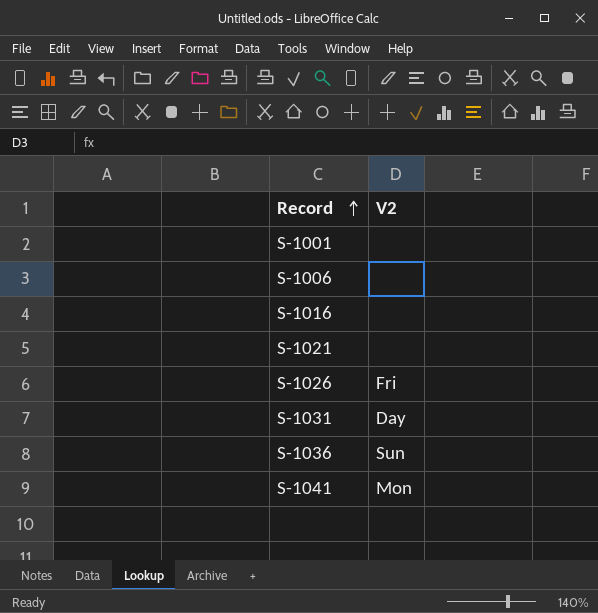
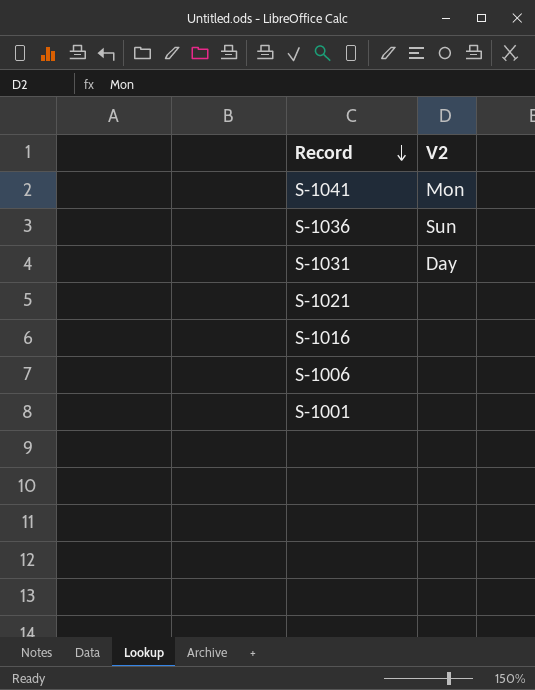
row order: Record ascending -> Record descending
row S-1026: Fri -> none

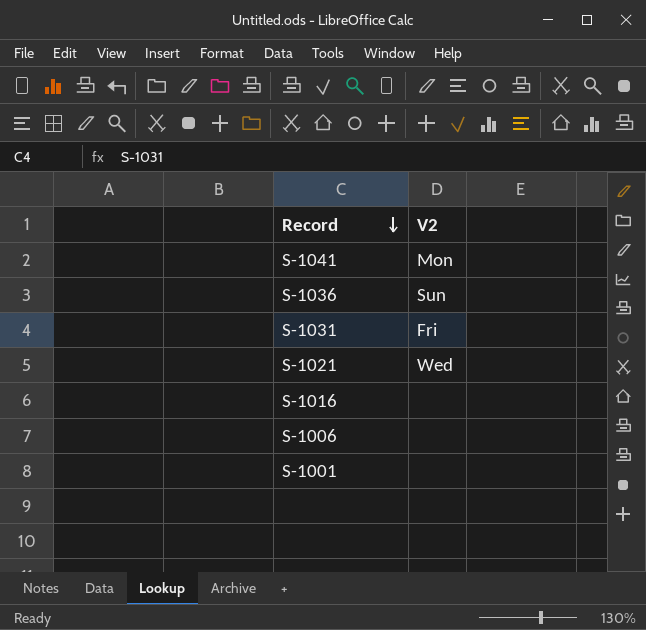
S-1031 | V2: Day -> Fri
S-1021 | V2: none -> Wed

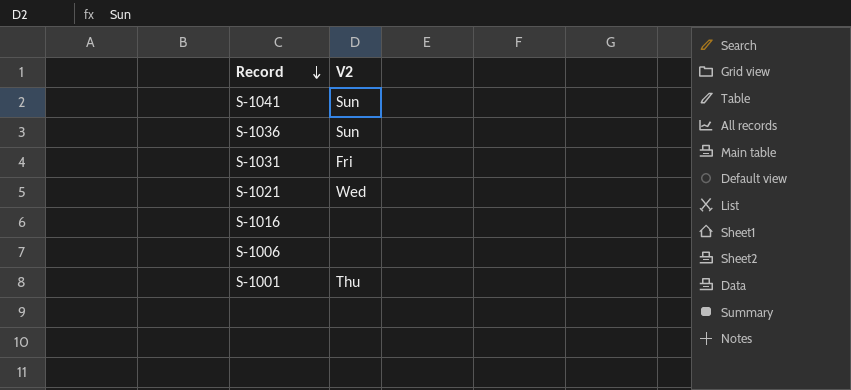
S-1041 | V2: Mon -> Sun
S-1001 | V2: none -> Thu

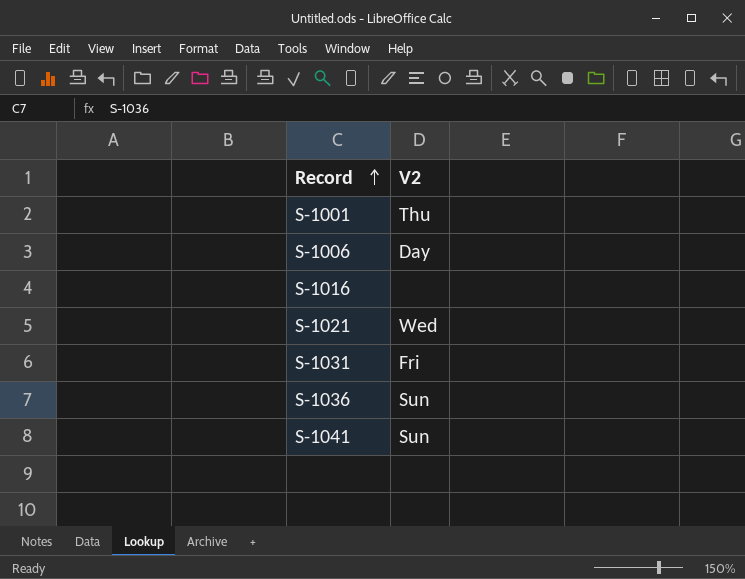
row order: Record descending -> Record ascending
S-1006 | V2: none -> Day

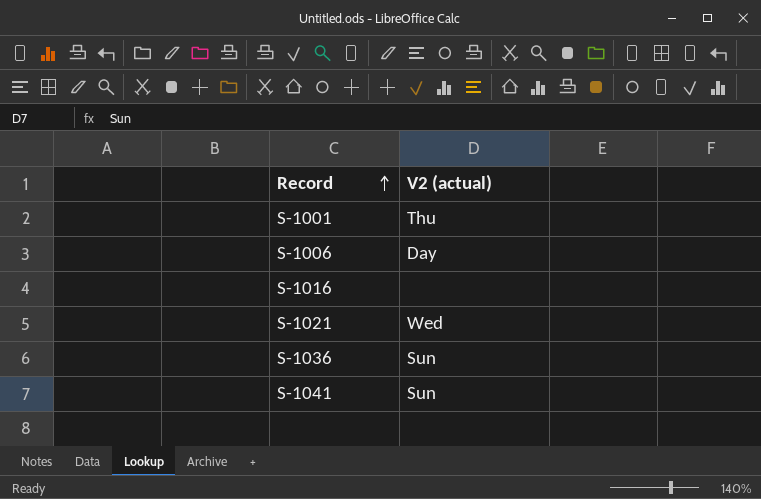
column name: V2 -> V2 (actual)
row S-1031: Fri -> none

